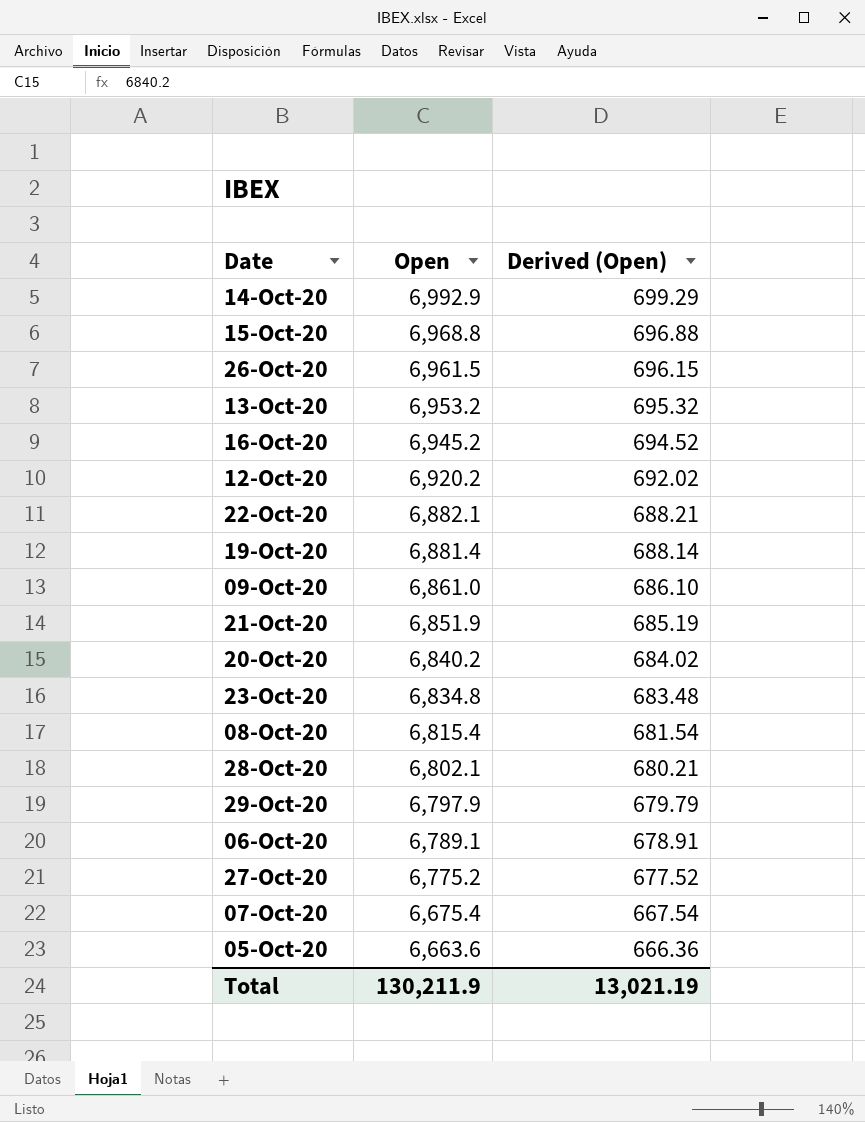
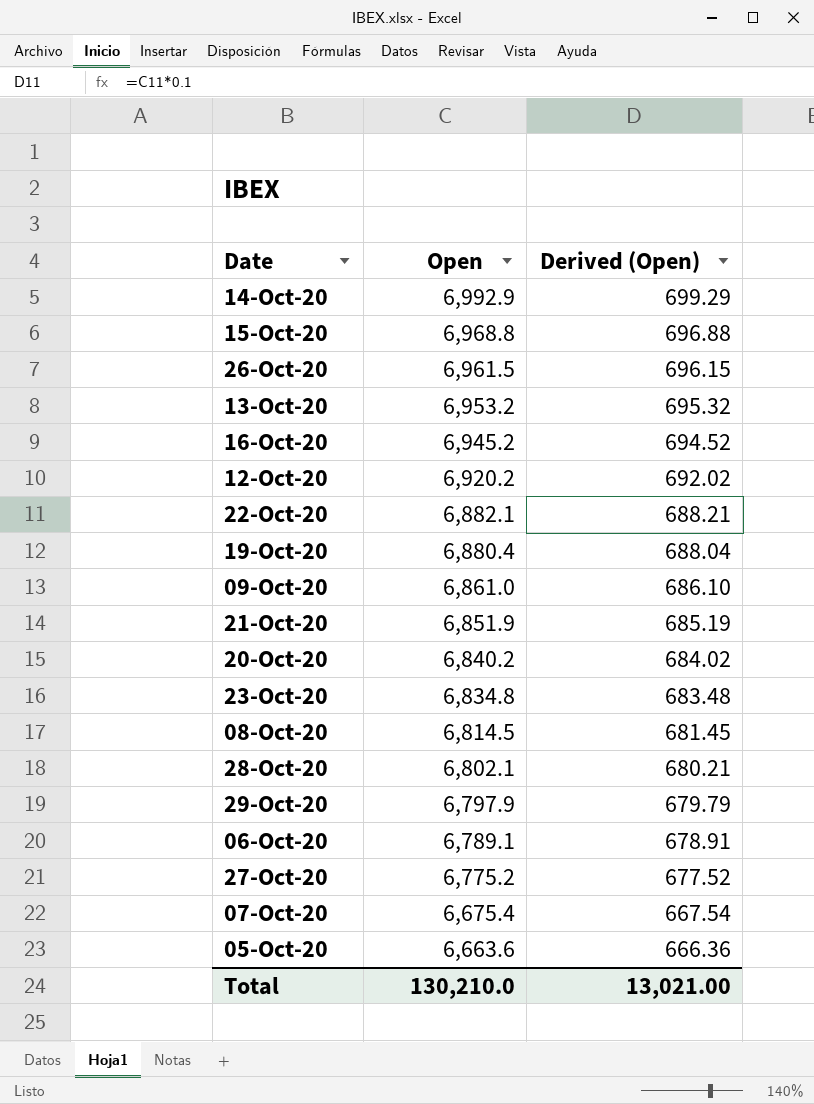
19-Oct-20 | Open: 6,881.4 -> 6,880.4
19-Oct-20 | Derived (Open): 688.14 -> 688.04
08-Oct-20 | Open: 6,815.4 -> 6,814.5
08-Oct-20 | Derived (Open): 681.54 -> 681.45
Total | Open: 130,211.9 -> 130,210.0
Total | Derived (Open): 13,021.19 -> 13,021.00

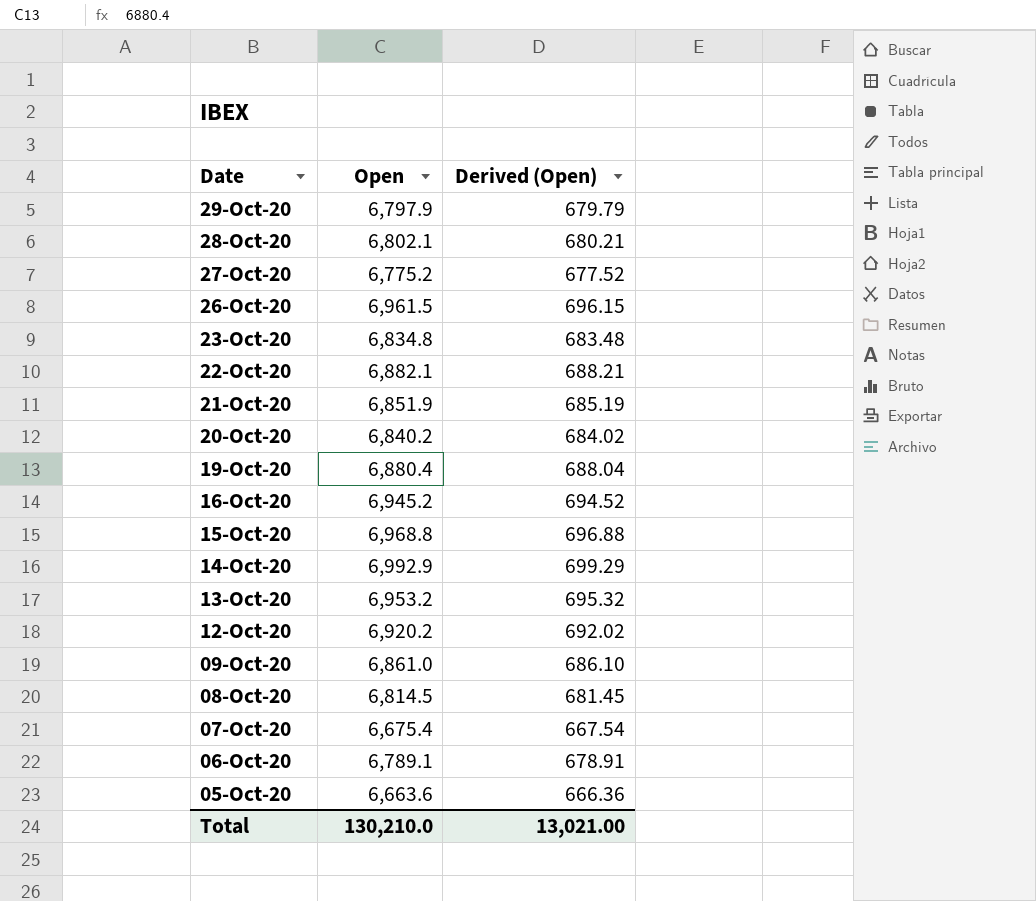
row order: Open descending -> Date descending

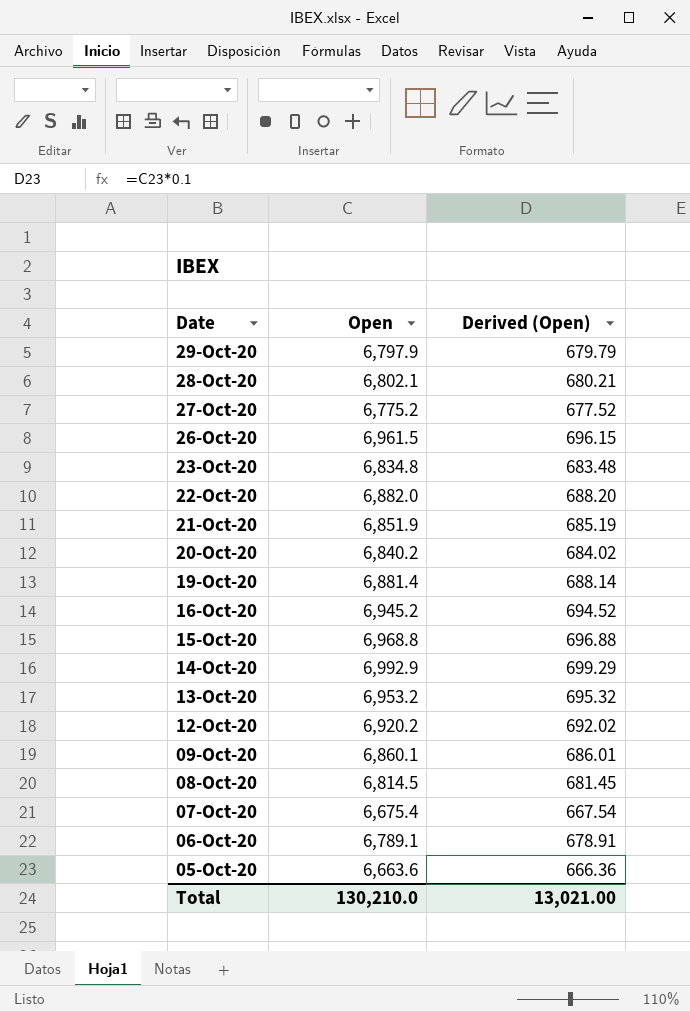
22-Oct-20 | Open: 6,882.1 -> 6,882.0
22-Oct-20 | Derived (Open): 688.21 -> 688.20
19-Oct-20 | Open: 6,880.4 -> 6,881.4
19-Oct-20 | Derived (Open): 688.04 -> 688.14
09-Oct-20 | Open: 6,861.0 -> 6,860.1
09-Oct-20 | Derived (Open): 686.10 -> 686.01

